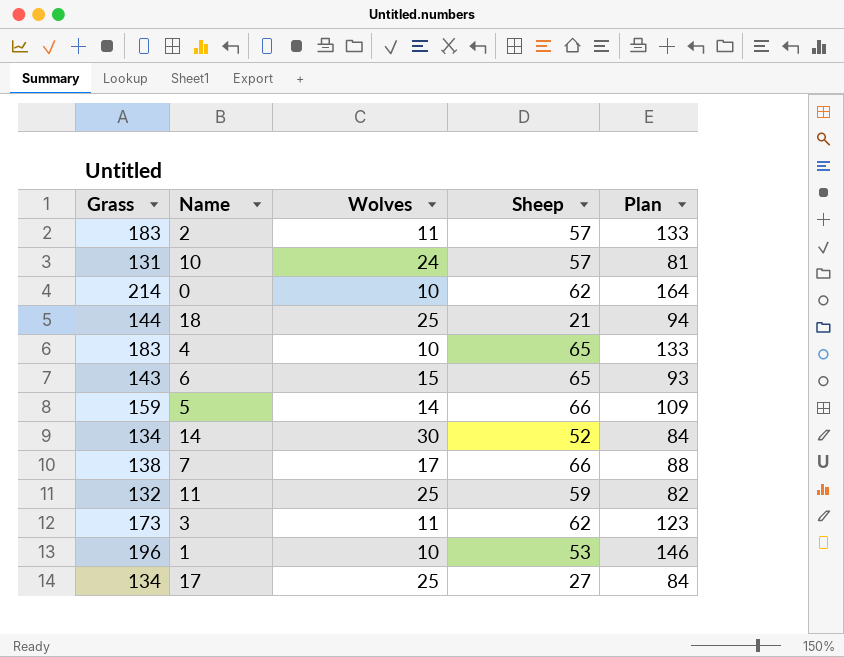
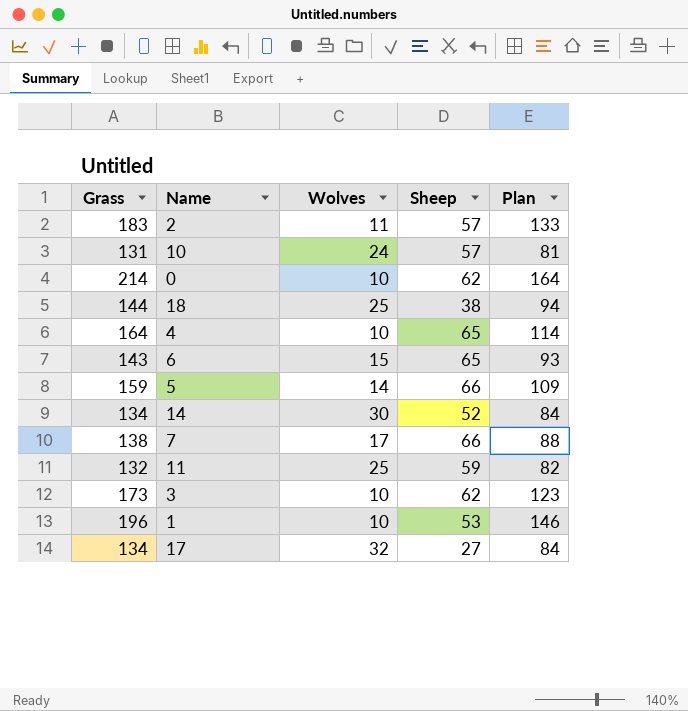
18 | Sheep: 21 -> 38
4 | Grass: 183 -> 164
4 | Plan: 133 -> 114
3 | Wolves: 11 -> 10
17 | Wolves: 25 -> 32

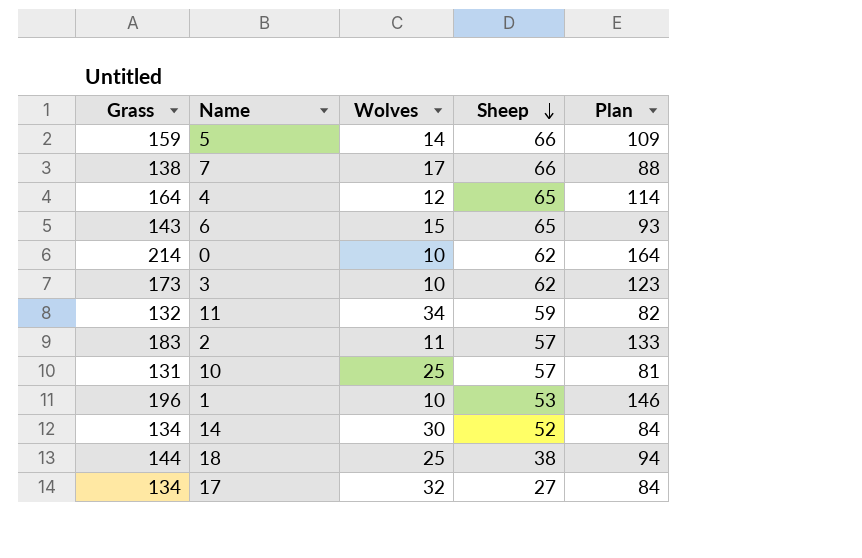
row order: none -> Sheep descending
4 | Wolves: 10 -> 12
11 | Wolves: 25 -> 34
10 | Wolves: 24 -> 25

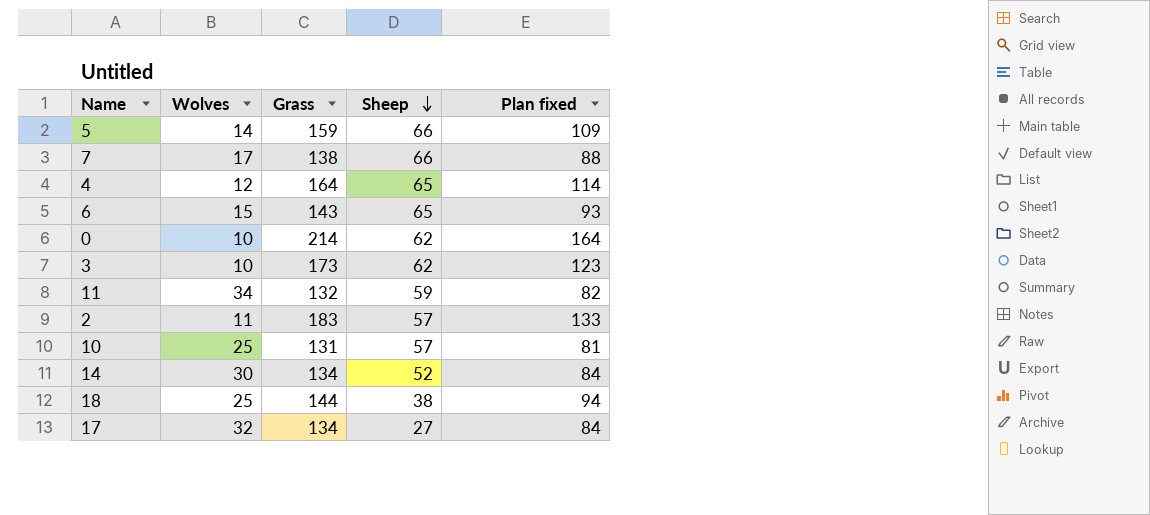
column Grass | position: 1 -> 3
column name: Plan -> Plan fixed
row 1: 196 | 10 | 53 | 146 -> none

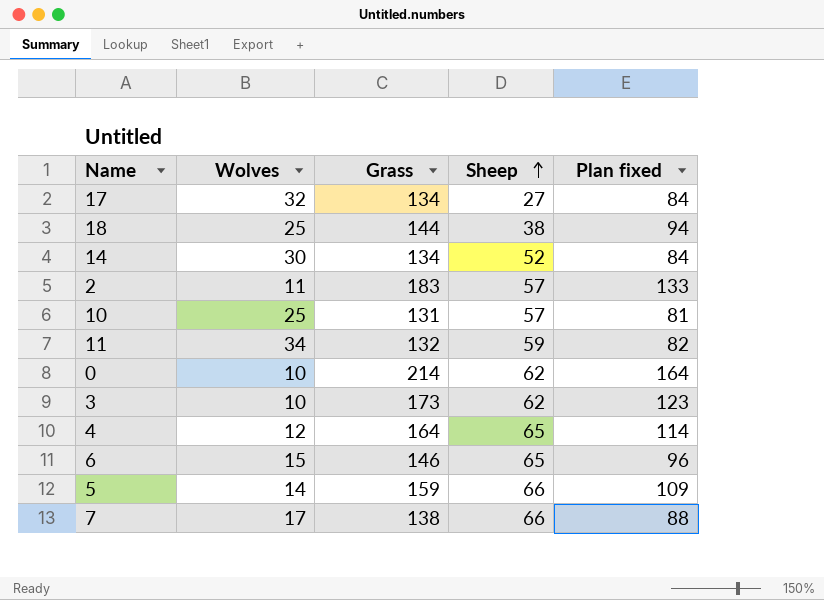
row order: Sheep descending -> Sheep ascending
6 | Grass: 143 -> 146
6 | Plan fixed: 93 -> 96

